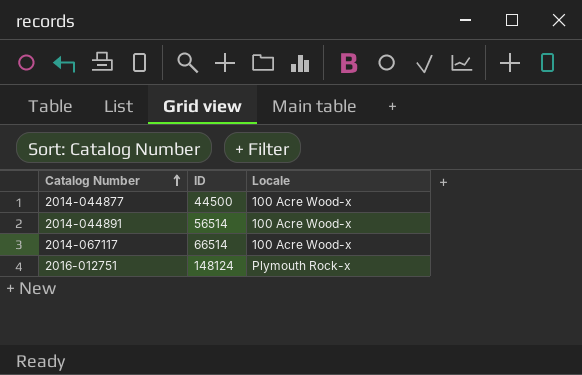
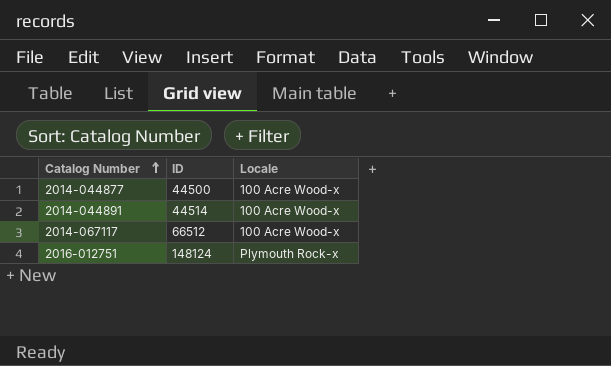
2014-044891 | ID: 56514 -> 44514
2014-067117 | ID: 66514 -> 66512

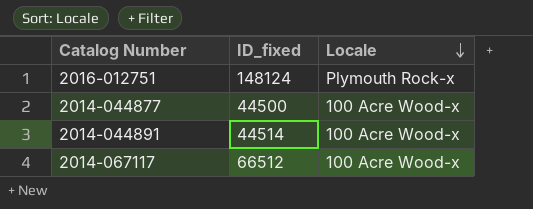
row order: Catalog Number ascending -> Locale descending
column name: ID -> ID_fixed

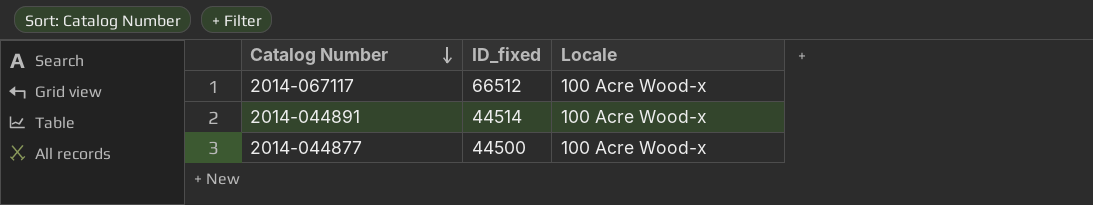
row order: Locale descending -> Catalog Number descending
row 2016-012751: 148124 | Plymouth Rock-x -> none

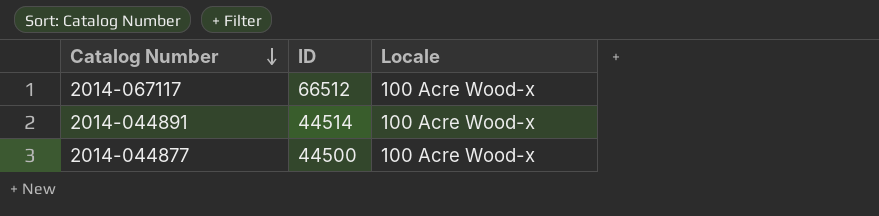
column name: ID_fixed -> ID

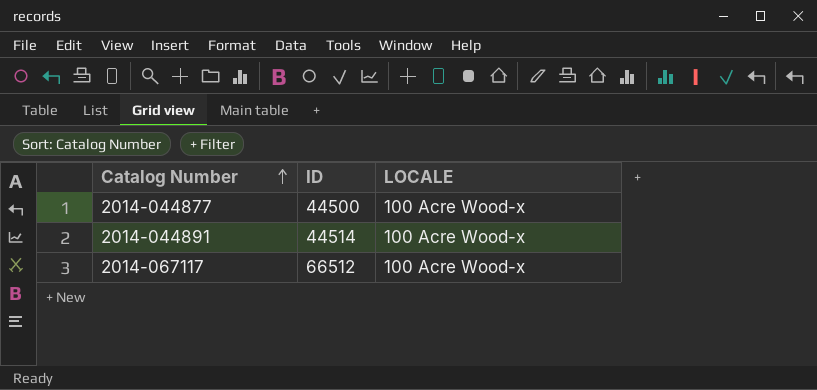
row order: Catalog Number descending -> Catalog Number ascending
column name: Locale -> LOCALE

